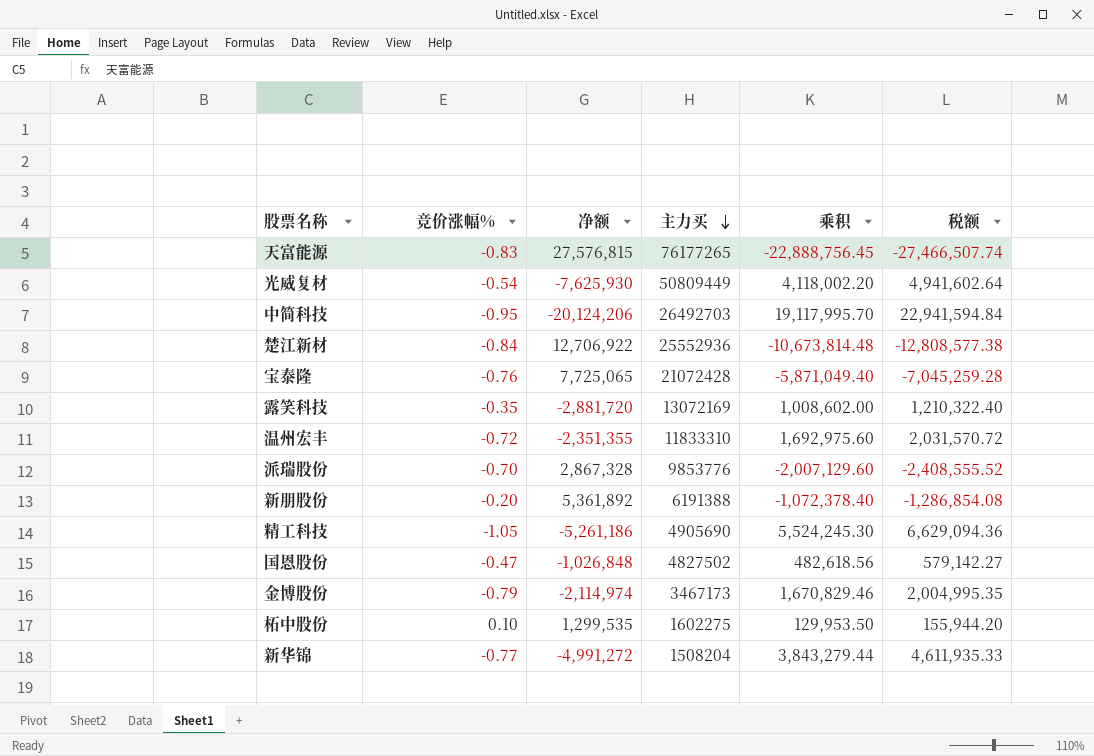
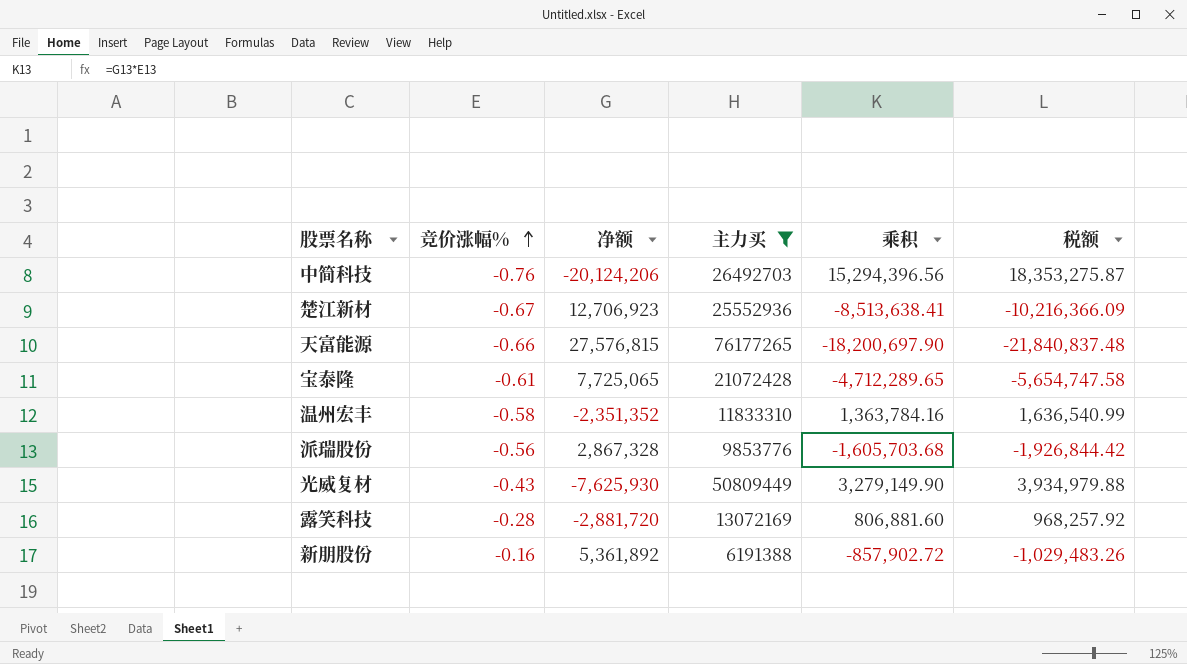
filter: none -> 主力买 >= 6191388
row order: 主力买 descending -> 竞价涨幅% ascending
中简科技 | 竞价涨幅%: -0.95 -> -0.76
中简科技 | 乘积: 19,117,995.70 -> 15,294,396.56
中简科技 | 税额: 22,941,594.84 -> 18,353,275.87
楚江新材 | 竞价涨幅%: -0.84 -> -0.67
楚江新材 | 净额: 12,706,922 -> 12,706,923
楚江新材 | 乘积: -10,673,814.48 -> -8,513,638.41
楚江新材 | 税额: -12,808,577.38 -> -10,216,366.09
天富能源 | 竞价涨幅%: -0.83 -> -0.66
天富能源 | 乘积: -22,888,756.45 -> -18,200,697.90
天富能源 | 税额: -27,466,507.74 -> -21,840,837.48
宝泰隆 | 竞价涨幅%: -0.76 -> -0.61
宝泰隆 | 乘积: -5,871,049.40 -> -4,712,289.65
宝泰隆 | 税额: -7,045,259.28 -> -5,654,747.58
温州宏丰 | 竞价涨幅%: -0.72 -> -0.58
温州宏丰 | 净额: -2,351,355 -> -2,351,352
温州宏丰 | 乘积: 1,692,975.60 -> 1,363,784.16
温州宏丰 | 税额: 2,031,570.72 -> 1,636,540.99
派瑞股份 | 竞价涨幅%: -0.70 -> -0.56
派瑞股份 | 乘积: -2,007,129.60 -> -1,605,703.68
派瑞股份 | 税额: -2,408,555.52 -> -1,926,844.42
光威复材 | 竞价涨幅%: -0.54 -> -0.43
光威复材 | 乘积: 4,118,002.20 -> 3,279,149.90
光威复材 | 税额: 4,941,602.64 -> 3,934,979.88
露笑科技 | 竞价涨幅%: -0.35 -> -0.28
露笑科技 | 乘积: 1,008,602.00 -> 806,881.60
露笑科技 | 税额: 1,210,322.40 -> 968,257.92
新朋股份 | 竞价涨幅%: -0.20 -> -0.16
新朋股份 | 乘积: -1,072,378.40 -> -857,902.72
新朋股份 | 税额: -1,286,854.08 -> -1,029,483.26

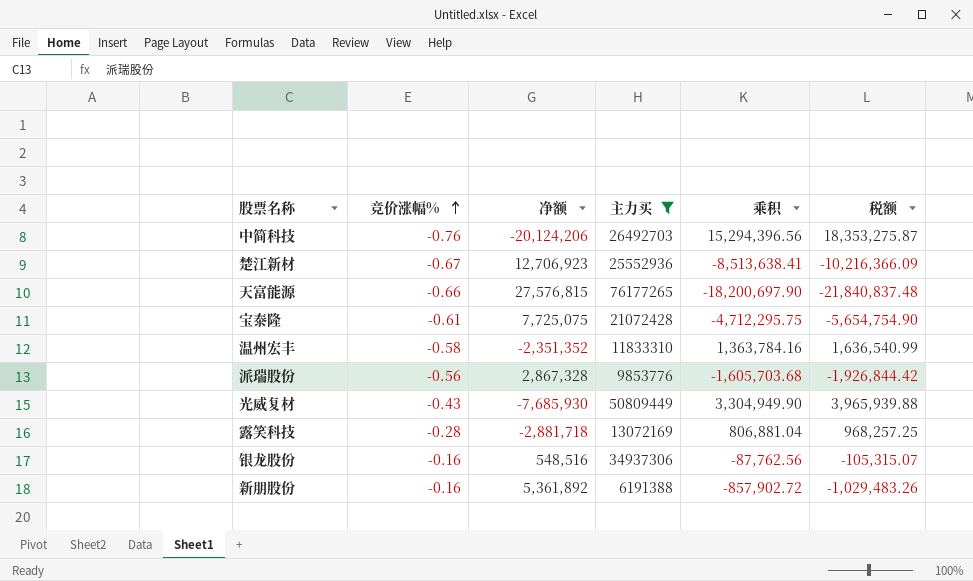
宝泰隆 | 净额: 7,725,065 -> 7,725,075
宝泰隆 | 乘积: -4,712,289.65 -> -4,712,295.75
宝泰隆 | 税额: -5,654,747.58 -> -5,654,754.90
光威复材 | 净额: -7,625,930 -> -7,685,930
光威复材 | 乘积: 3,279,149.90 -> 3,304,949.90
光威复材 | 税额: 3,934,979.88 -> 3,965,939.88
露笑科技 | 净额: -2,881,720 -> -2,881,718
露笑科技 | 乘积: 806,881.60 -> 806,881.04
露笑科技 | 税额: 968,257.92 -> 968,257.25
row 银龙股份: none -> -0.16 | 548,516 | 34937306 | -87,762.56 | -105,315.07

